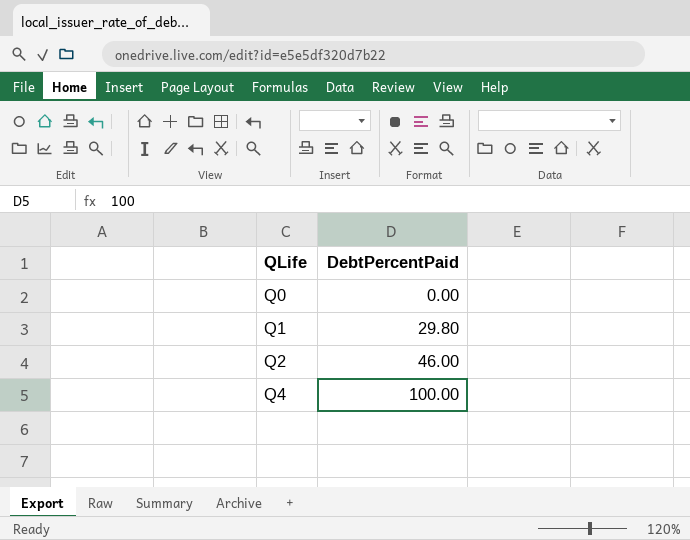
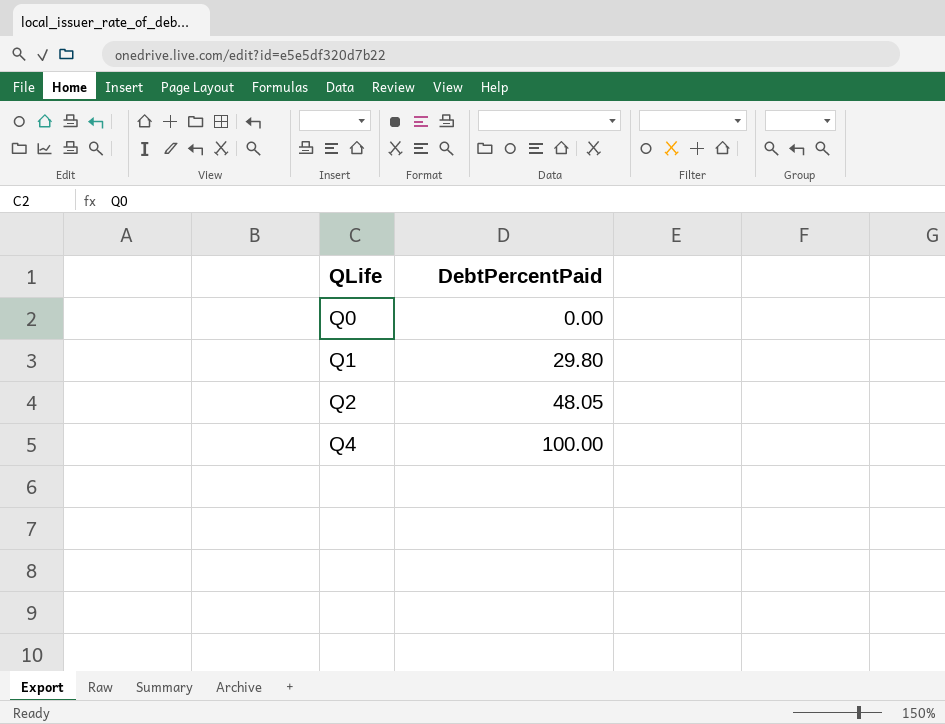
Q2 | DebtPercentPaid: 46.00 -> 48.05

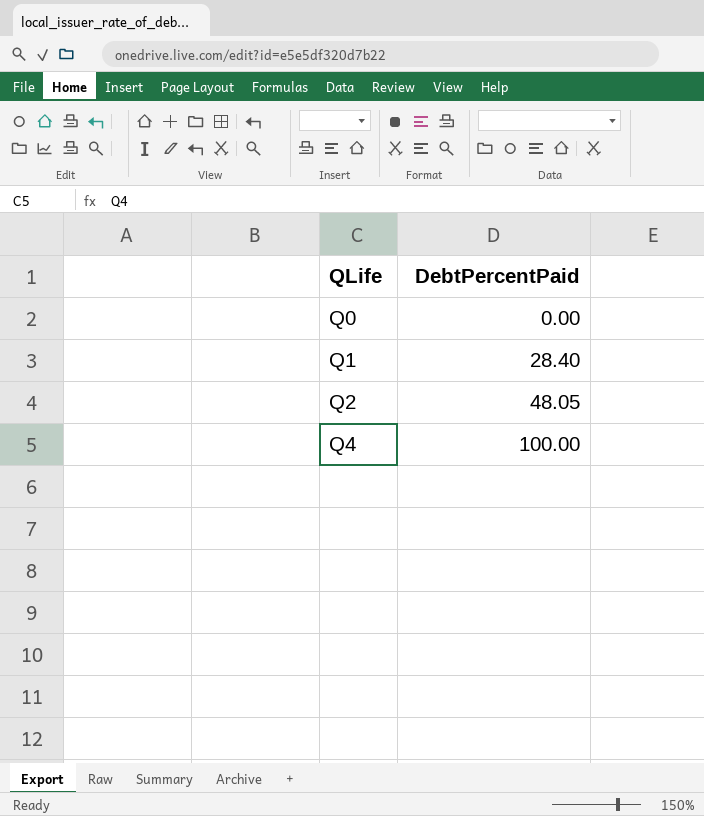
Q1 | DebtPercentPaid: 29.80 -> 28.40

